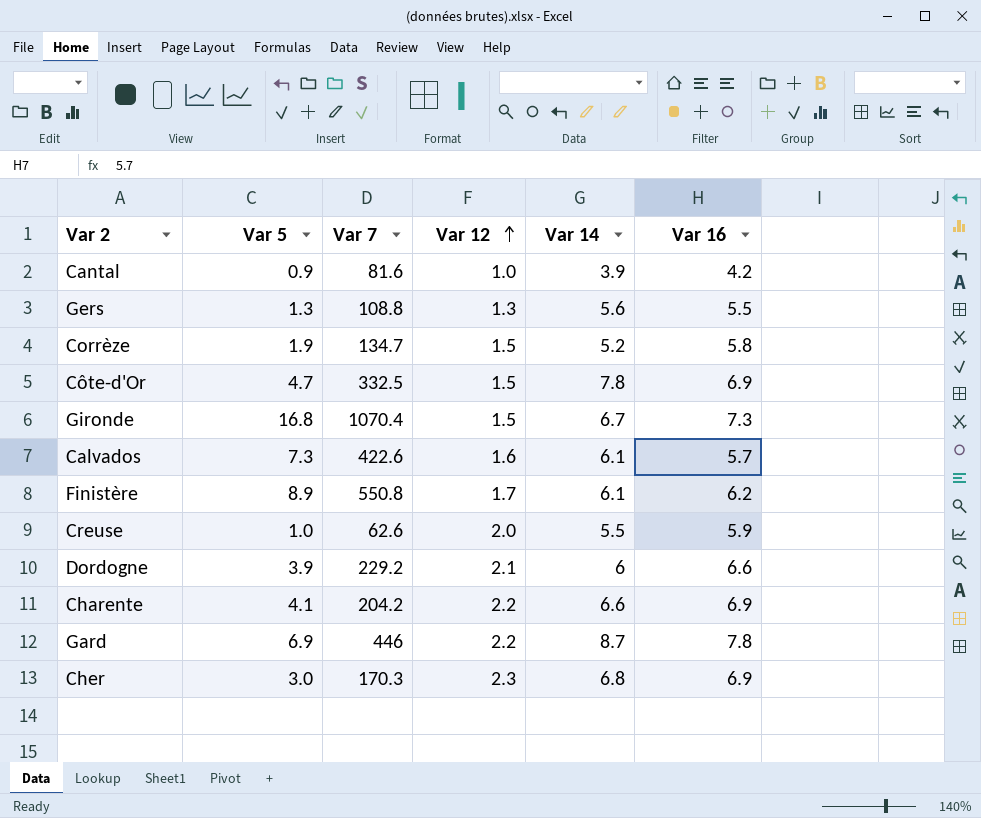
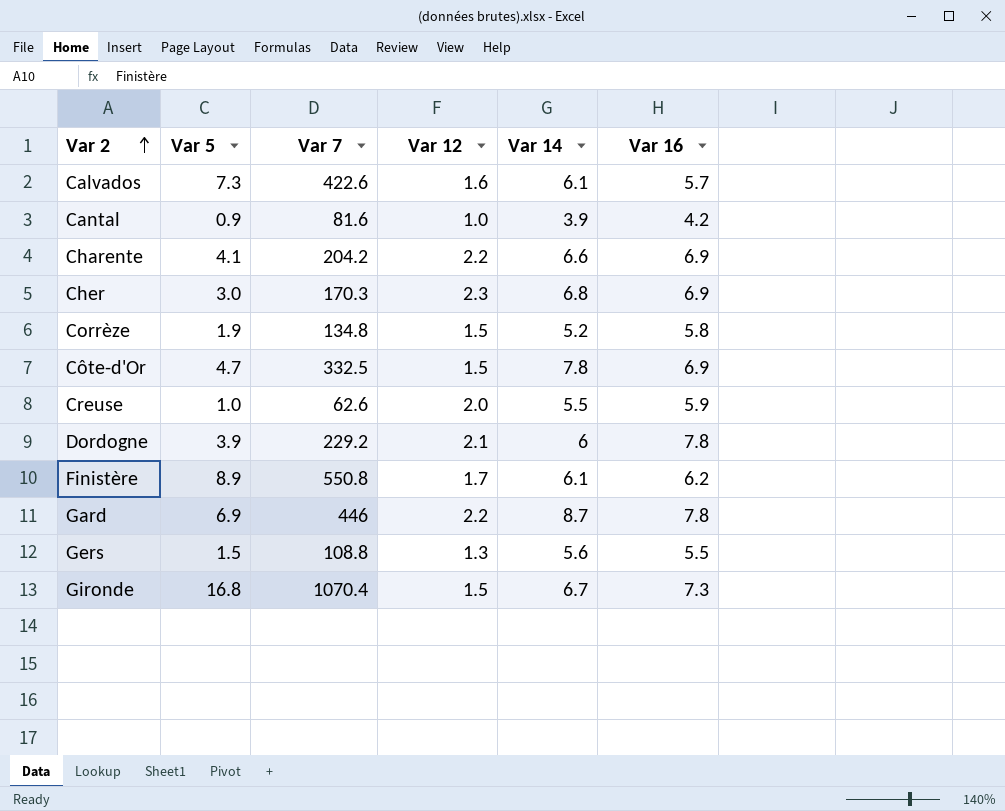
row order: Var 12 ascending -> Var 2 ascending
Corrèze | Var 7: 134.7 -> 134.8
Dordogne | Var 16: 6.6 -> 7.8
Gers | Var 5: 1.3 -> 1.5

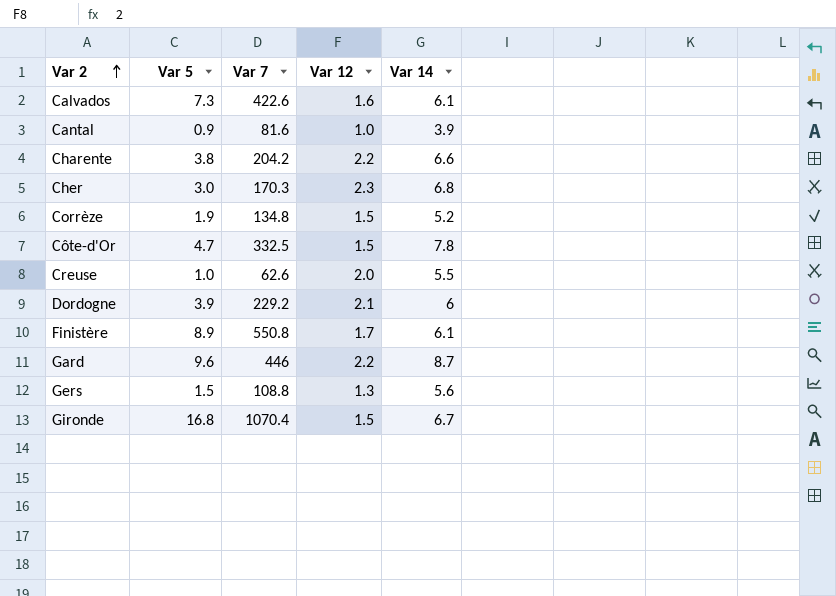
column Var 16 | position: 6 -> none
Charente | Var 5: 4.1 -> 3.8
Gard | Var 5: 6.9 -> 9.6

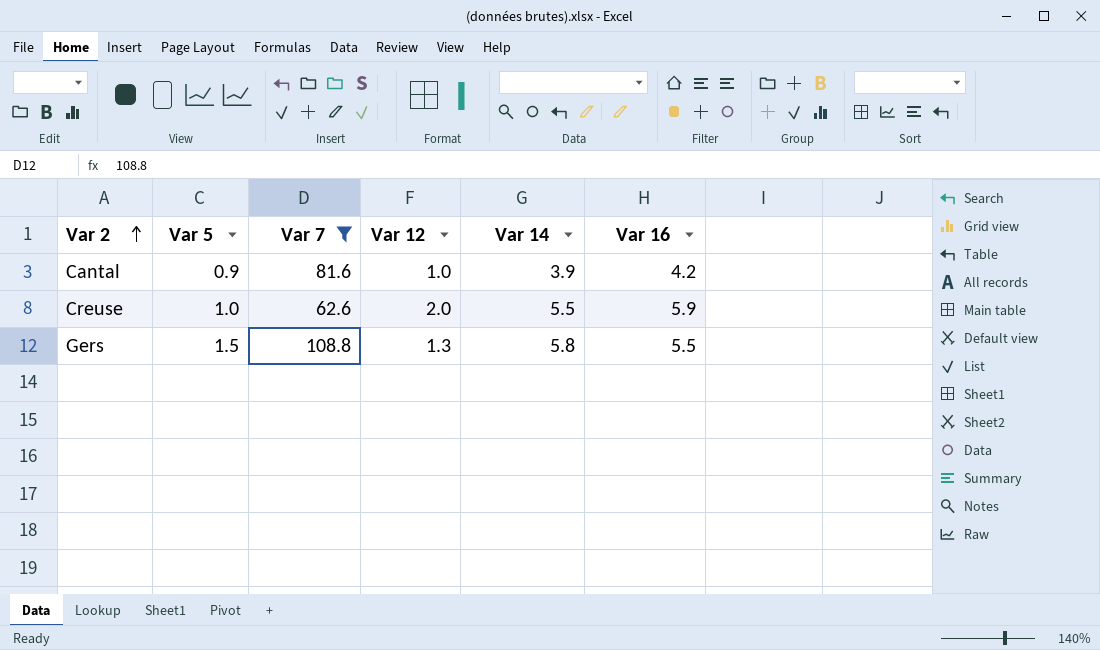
filter: none -> Var 7 <= 108.8
column Var 16 | position: none -> 6
Gers | Var 14: 5.6 -> 5.8

